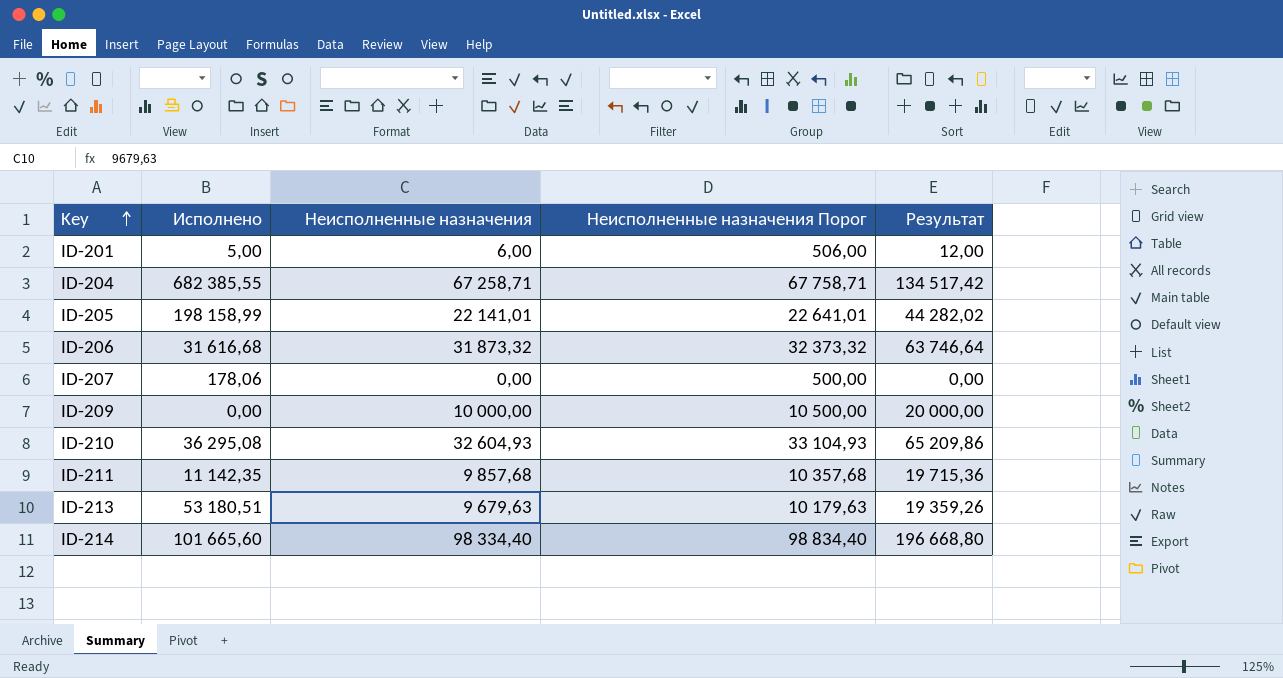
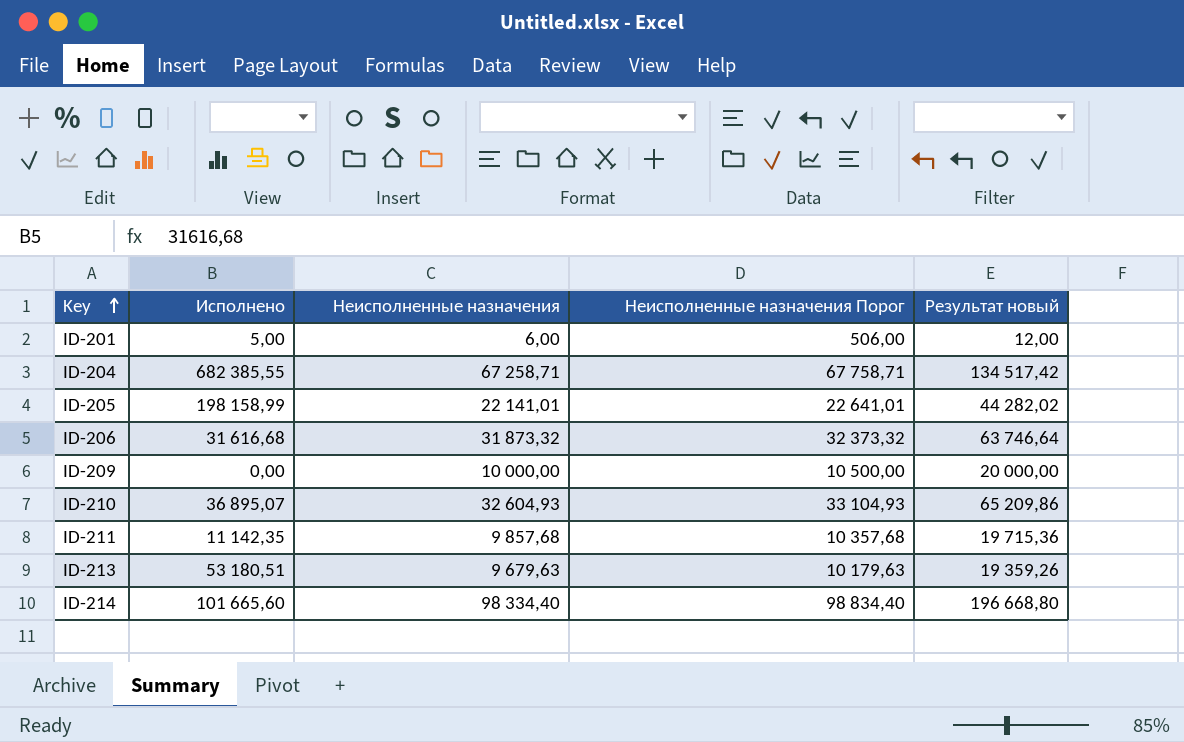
column name: Результат -> Результат новый
row ID-207: 178,06 | 0,00 | 500,00 | 0,00 -> none
ID-210 | Исполнено: 36 295,08 -> 36 895,07

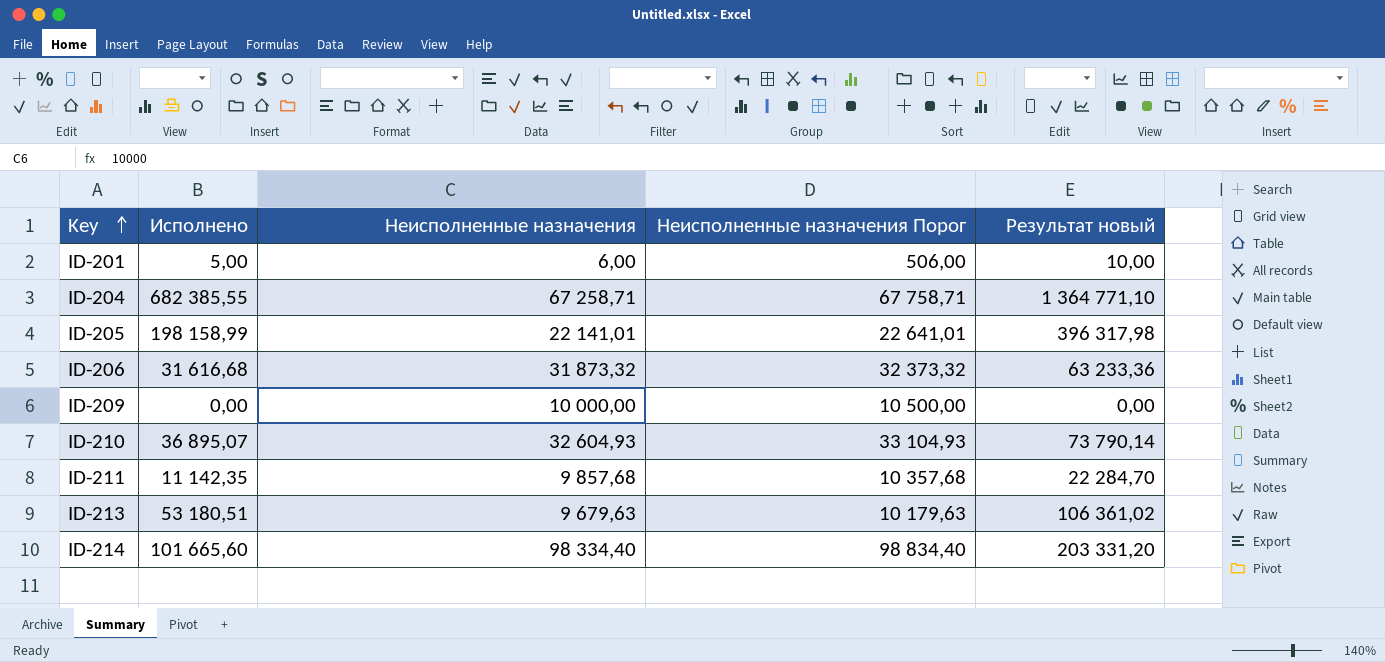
column Результат новый | formula: [Неисполненные назначения] * 2 -> [Исполнено] * 2

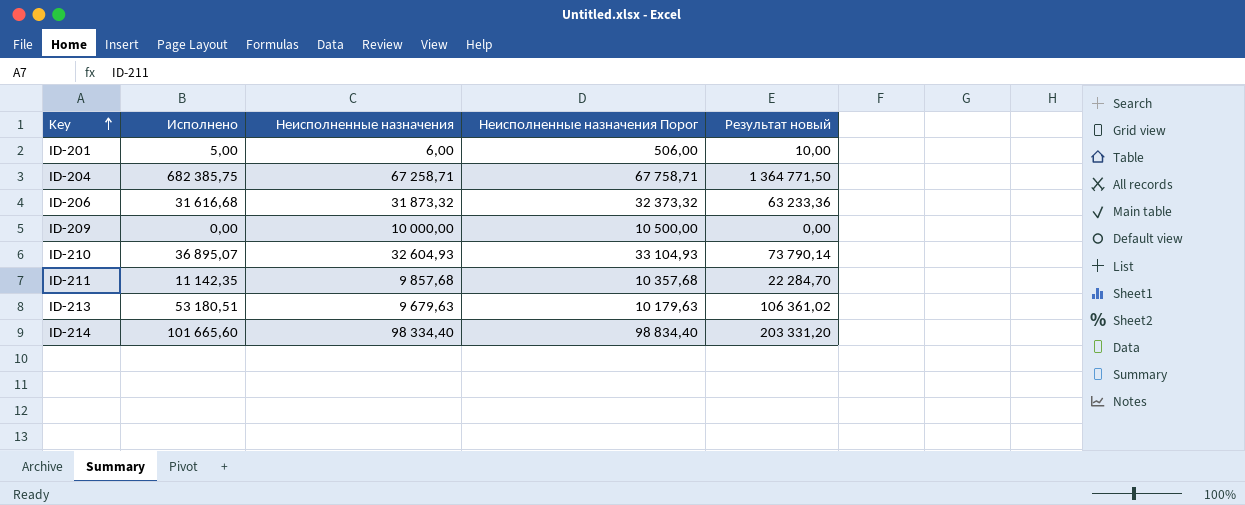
row ID-205: 198 158,99 | 22 141,01 | 22 641,01 | 396 317,98 -> none
ID-204 | Исполнено: 682 385,55 -> 682 385,75
ID-204 | Результат новый: 1 364 771,10 -> 1 364 771,50

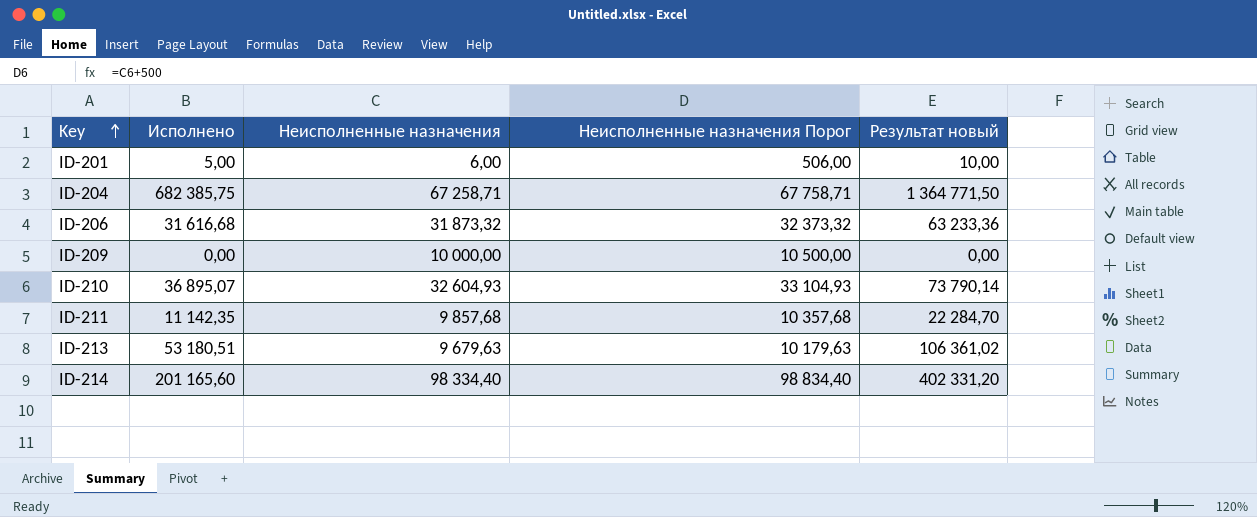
ID-214 | Исполнено: 101 665,60 -> 201 165,60
ID-214 | Результат новый: 203 331,20 -> 402 331,20

